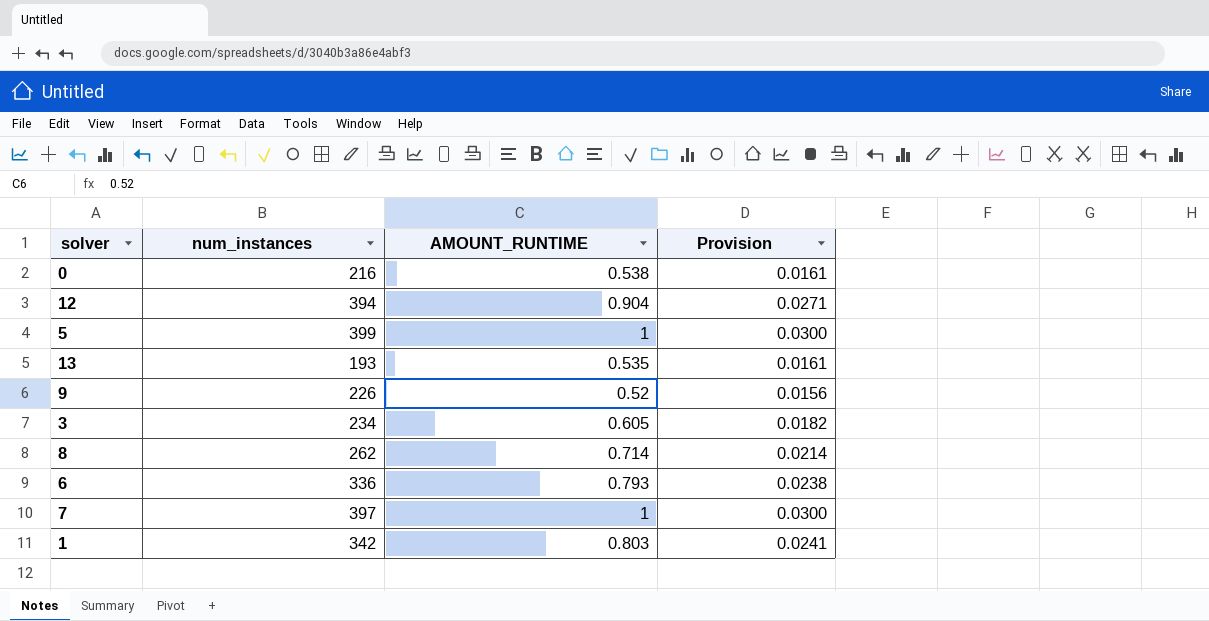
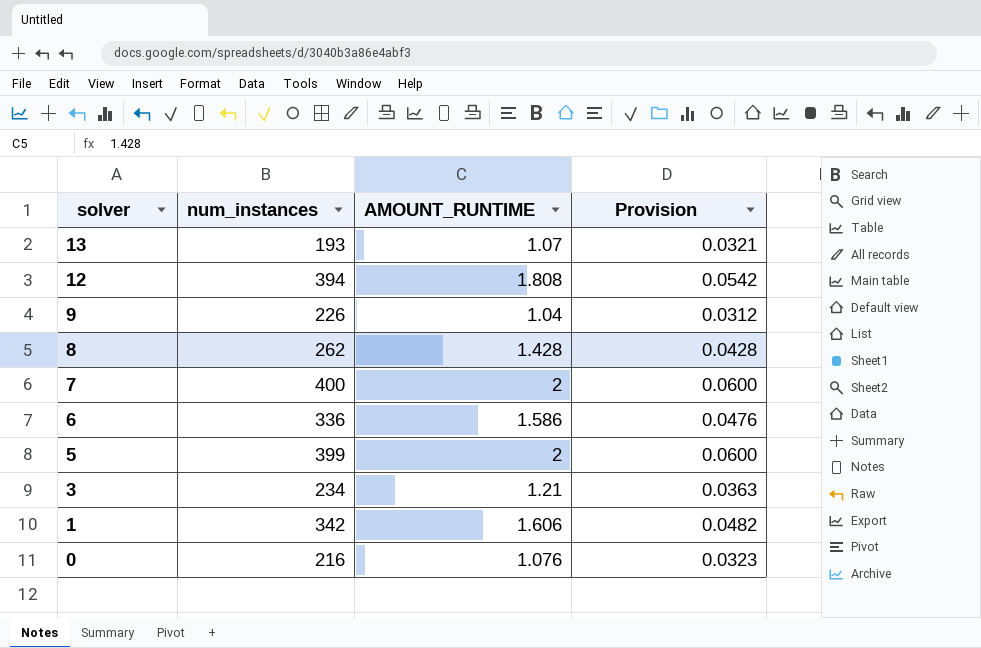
row order: none -> solver descending
13 | AMOUNT_RUNTIME: 0.535 -> 1.07
13 | Provision: 0.0161 -> 0.0321
12 | AMOUNT_RUNTIME: 0.904 -> 1.808
12 | Provision: 0.0271 -> 0.0542
9 | AMOUNT_RUNTIME: 0.52 -> 1.04
9 | Provision: 0.0156 -> 0.0312
8 | AMOUNT_RUNTIME: 0.714 -> 1.428
8 | Provision: 0.0214 -> 0.0428
7 | num_instances: 397 -> 400
7 | AMOUNT_RUNTIME: 1 -> 2
7 | Provision: 0.0300 -> 0.0600
6 | AMOUNT_RUNTIME: 0.793 -> 1.586
6 | Provision: 0.0238 -> 0.0476
5 | AMOUNT_RUNTIME: 1 -> 2
5 | Provision: 0.0300 -> 0.0600
3 | AMOUNT_RUNTIME: 0.605 -> 1.21
3 | Provision: 0.0182 -> 0.0363
1 | AMOUNT_RUNTIME: 0.803 -> 1.606
1 | Provision: 0.0241 -> 0.0482
0 | AMOUNT_RUNTIME: 0.538 -> 1.076
0 | Provision: 0.0161 -> 0.0323

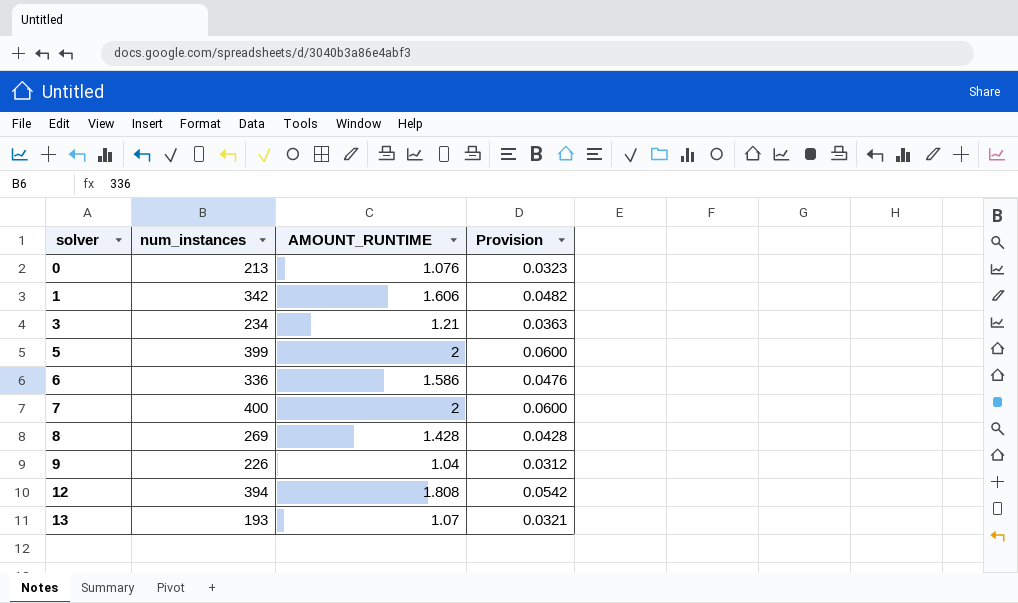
row order: solver descending -> solver ascending
0 | num_instances: 216 -> 213
8 | num_instances: 262 -> 269

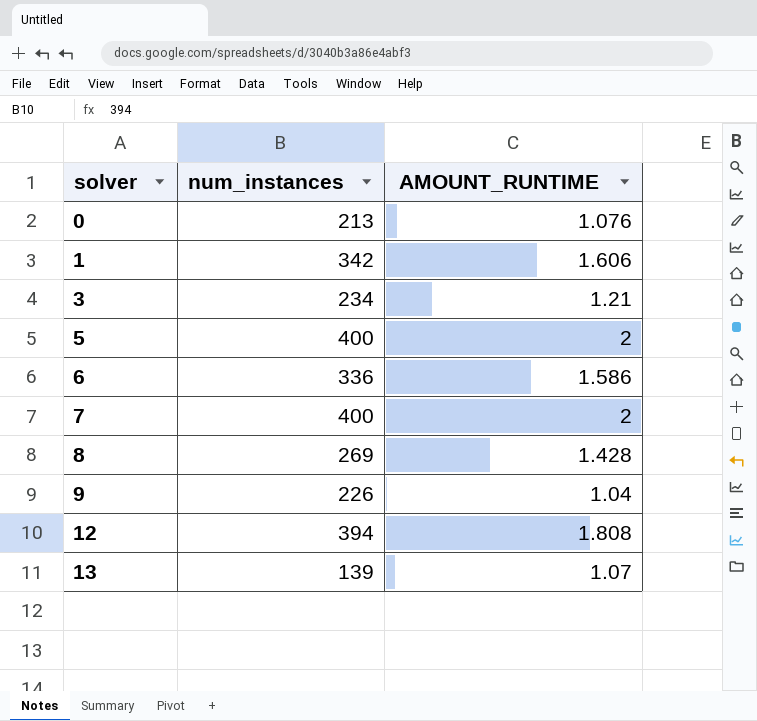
column Provision | formula: [AMOUNT_RUNTIME] * 0.03 -> none
5 | num_instances: 399 -> 400
13 | num_instances: 193 -> 139

